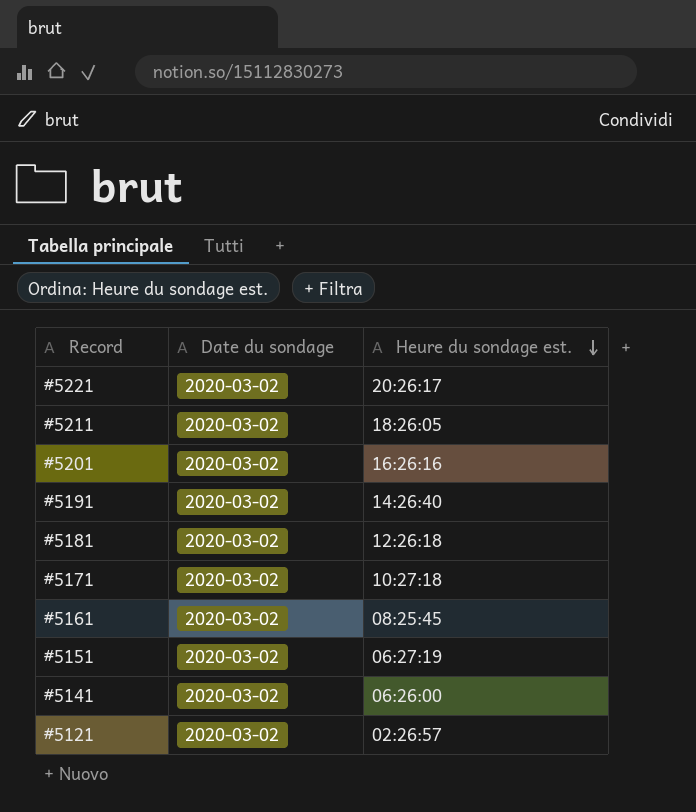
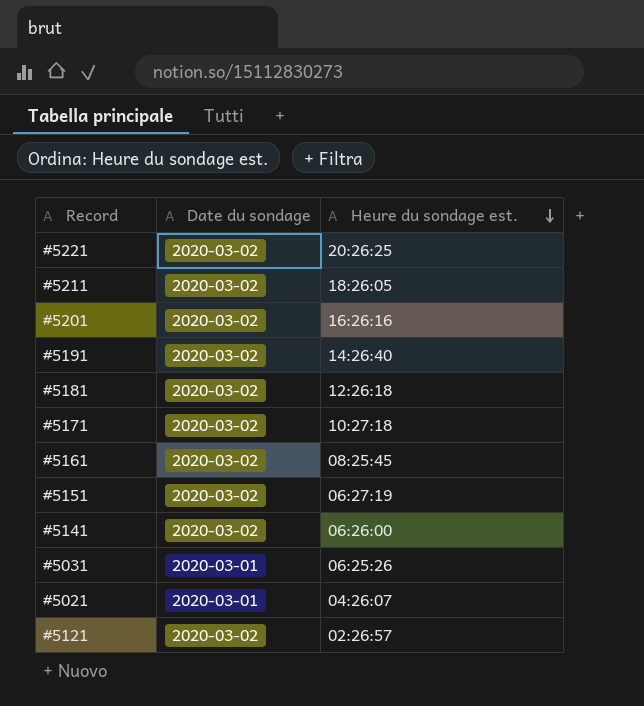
#5221 | Heure du sondage est.: 20:26:17 -> 20:26:25
row #5031: none -> 2020-03-01 | 06:25:26
row #5021: none -> 2020-03-01 | 04:26:07

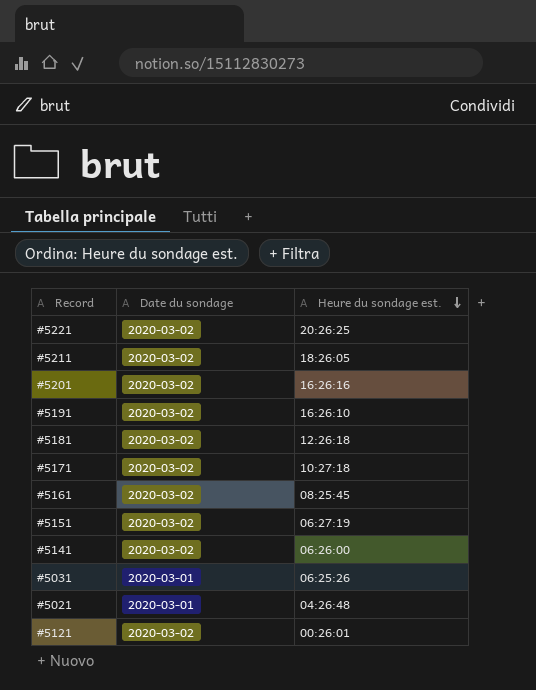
#5191 | Heure du sondage est.: 14:26:40 -> 16:26:10
#5021 | Heure du sondage est.: 04:26:07 -> 04:26:48
#5121 | Heure du sondage est.: 02:26:57 -> 00:26:01

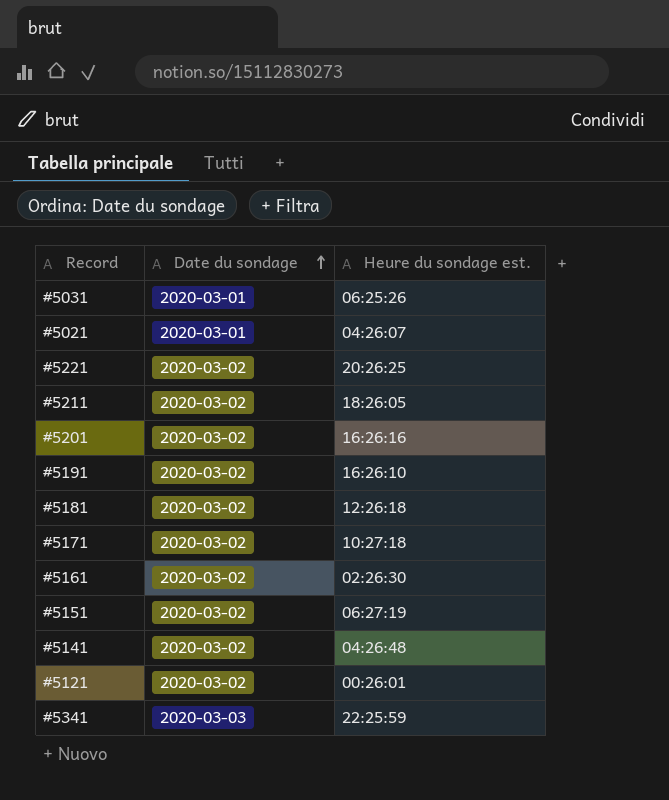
row order: Heure du sondage est. descending -> Date du sondage ascending
#5021 | Heure du sondage est.: 04:26:48 -> 04:26:07
#5161 | Heure du sondage est.: 08:25:45 -> 02:26:30
#5141 | Heure du sondage est.: 06:26:00 -> 04:26:48
row #5341: none -> 2020-03-03 | 22:25:59

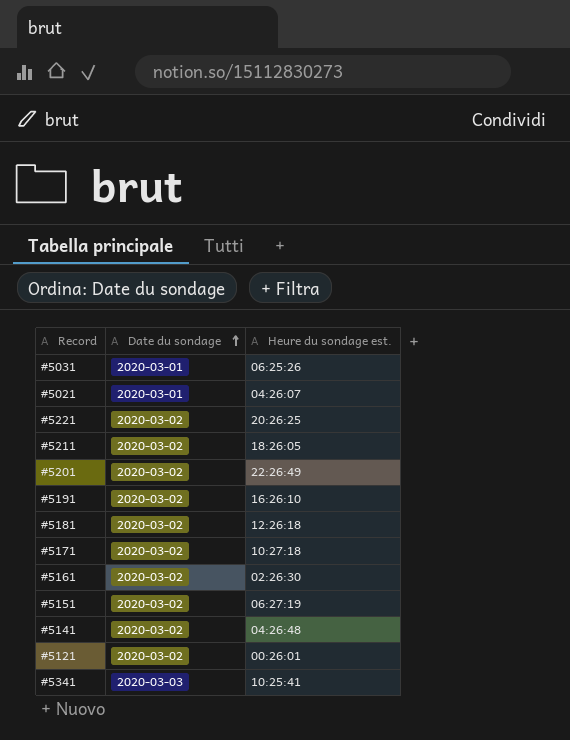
#5201 | Heure du sondage est.: 16:26:16 -> 22:26:49
#5341 | Heure du sondage est.: 22:25:59 -> 10:25:41

